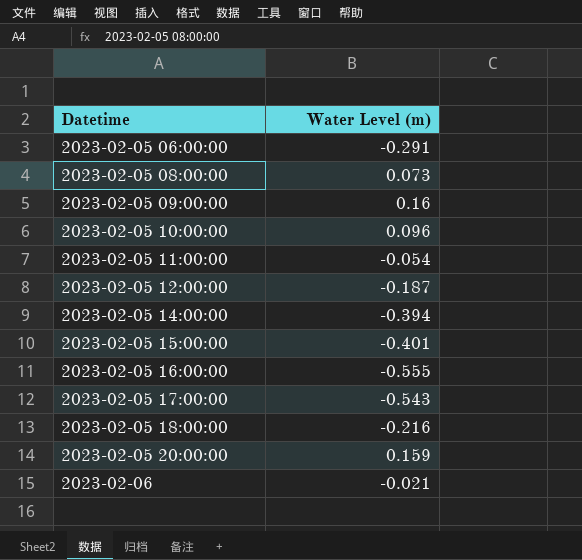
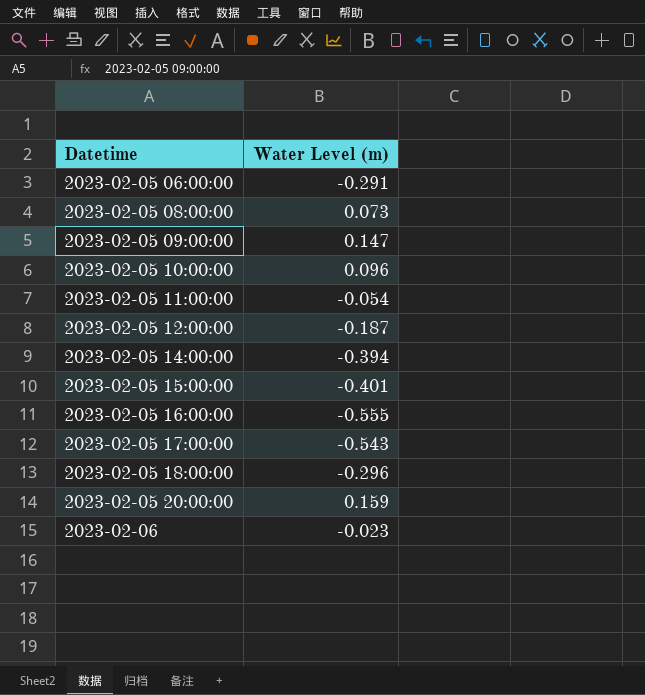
2023-02-05 09:00:00 | Water Level (m): 0.16 -> 0.147
2023-02-05 18:00:00 | Water Level (m): -0.216 -> -0.296
2023-02-06 | Water Level (m): -0.021 -> -0.023

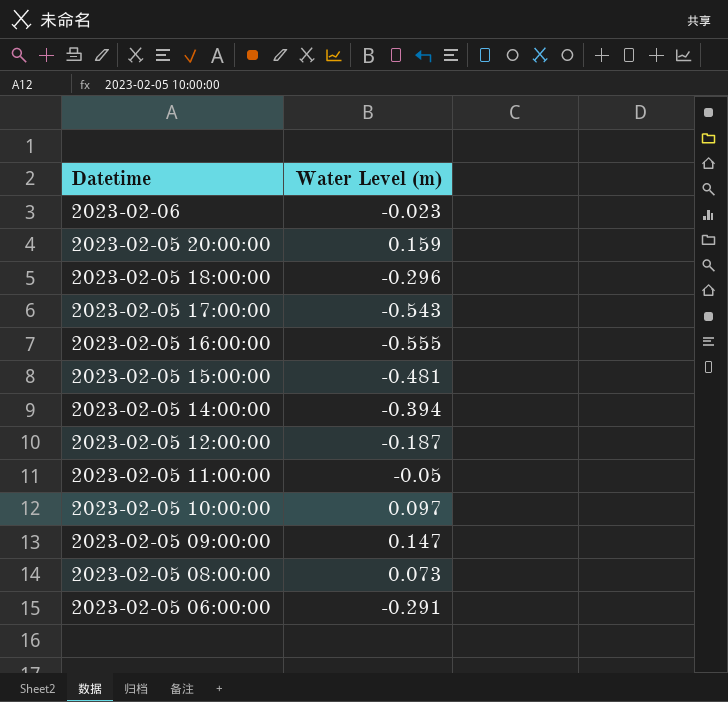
row order: Datetime ascending -> Datetime descending
2023-02-05 15:00:00 | Water Level (m): -0.401 -> -0.481
2023-02-05 11:00:00 | Water Level (m): -0.054 -> -0.05
2023-02-05 10:00:00 | Water Level (m): 0.096 -> 0.097

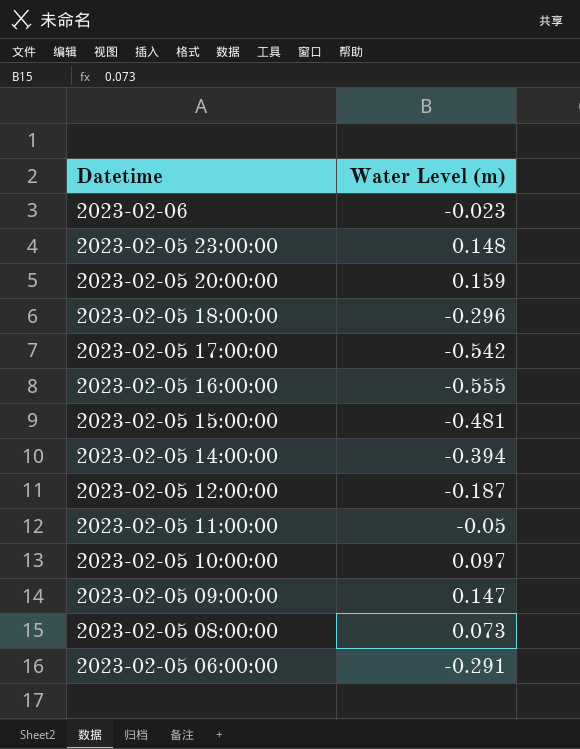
row 2023-02-05 23:00:00: none -> 0.148
2023-02-05 17:00:00 | Water Level (m): -0.543 -> -0.542

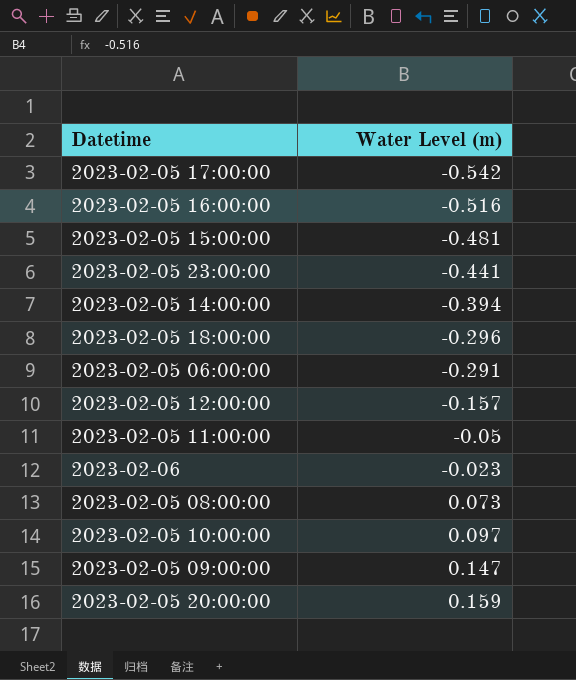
row order: Datetime descending -> Water Level (m) ascending
2023-02-05 16:00:00 | Water Level (m): -0.555 -> -0.516
2023-02-05 23:00:00 | Water Level (m): 0.148 -> -0.441
2023-02-05 12:00:00 | Water Level (m): -0.187 -> -0.157

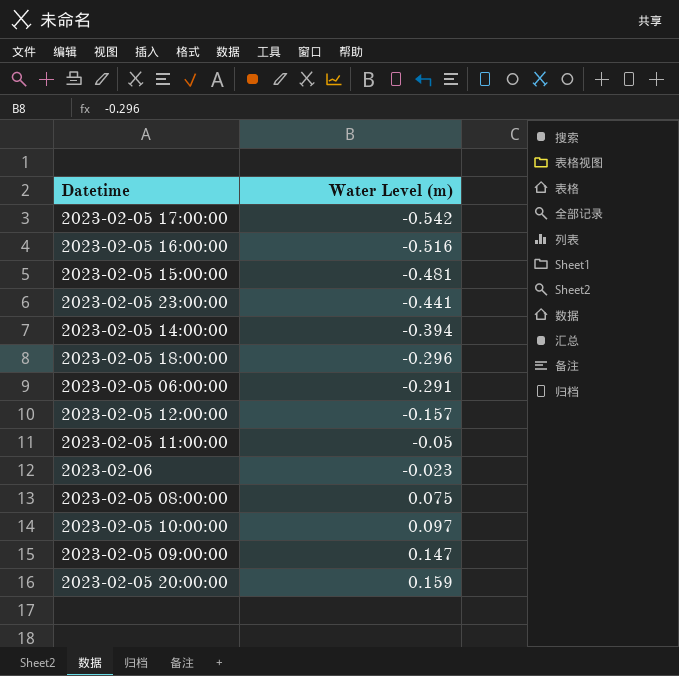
2023-02-05 08:00:00 | Water Level (m): 0.073 -> 0.075

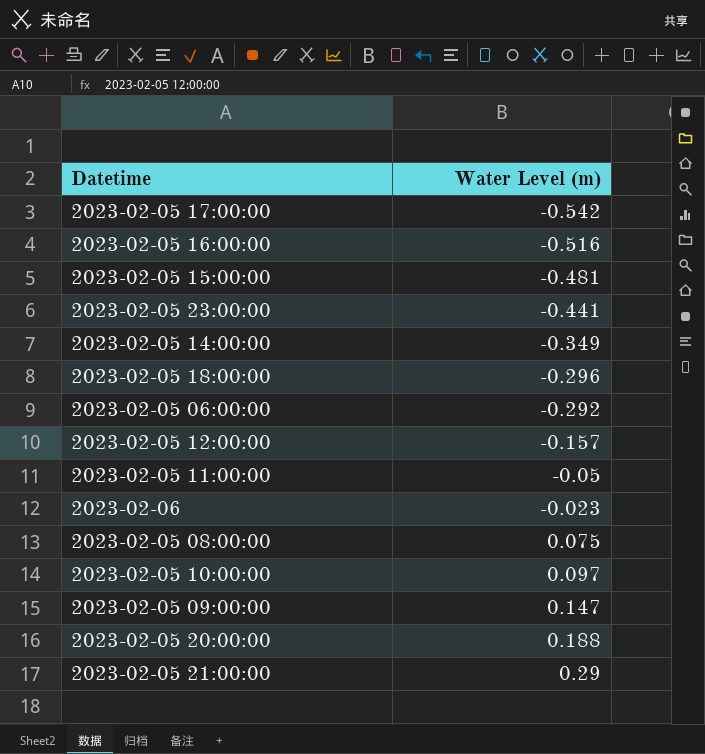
2023-02-05 14:00:00 | Water Level (m): -0.394 -> -0.349
2023-02-05 06:00:00 | Water Level (m): -0.291 -> -0.292
2023-02-05 20:00:00 | Water Level (m): 0.159 -> 0.188
row 2023-02-05 21:00:00: none -> 0.29

